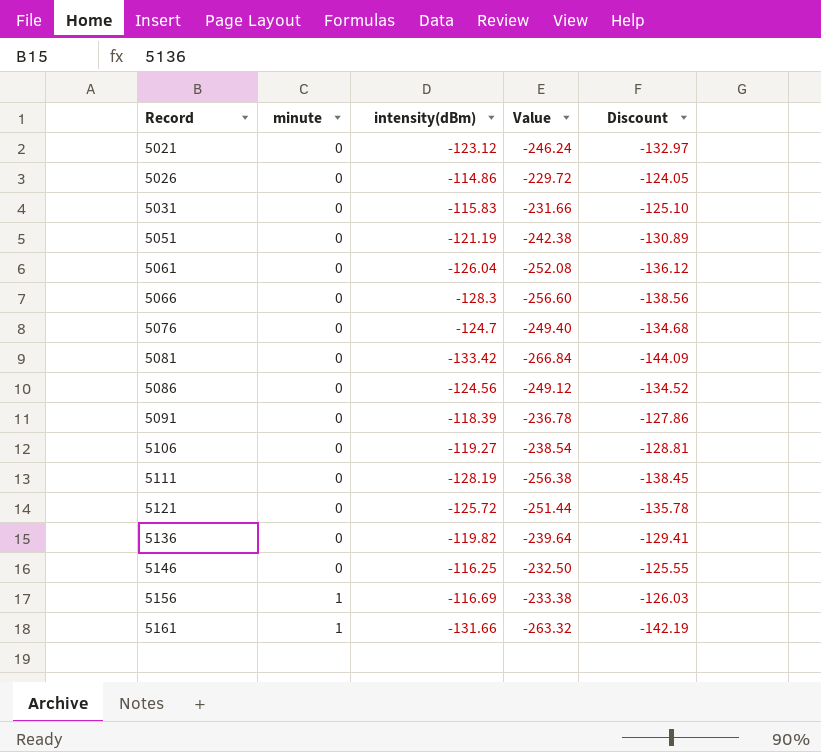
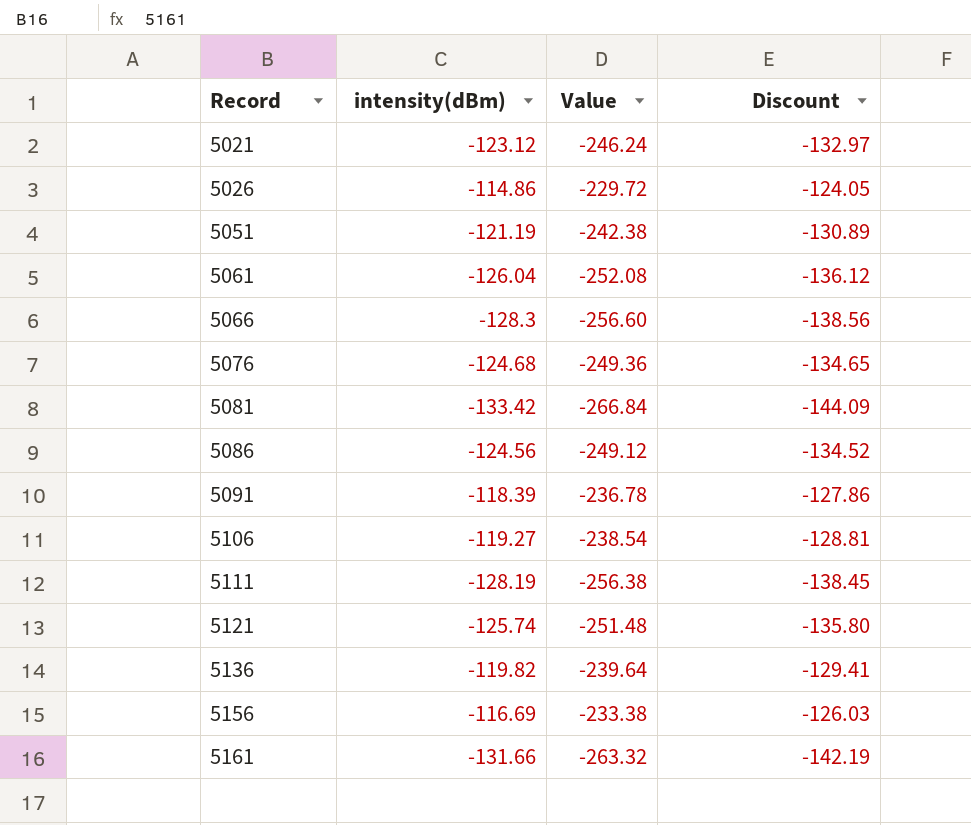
column minute | position: 2 -> none
row 5031: 0 | -115.83 | -231.66 | -125.10 -> none
row 5146: 0 | -116.25 | -232.50 | -125.55 -> none
5076 | intensity(dBm): -124.7 -> -124.68
5076 | Value: -249.40 -> -249.36
5076 | Discount: -134.68 -> -134.65
5121 | intensity(dBm): -125.72 -> -125.74
5121 | Value: -251.44 -> -251.48
5121 | Discount: -135.78 -> -135.80

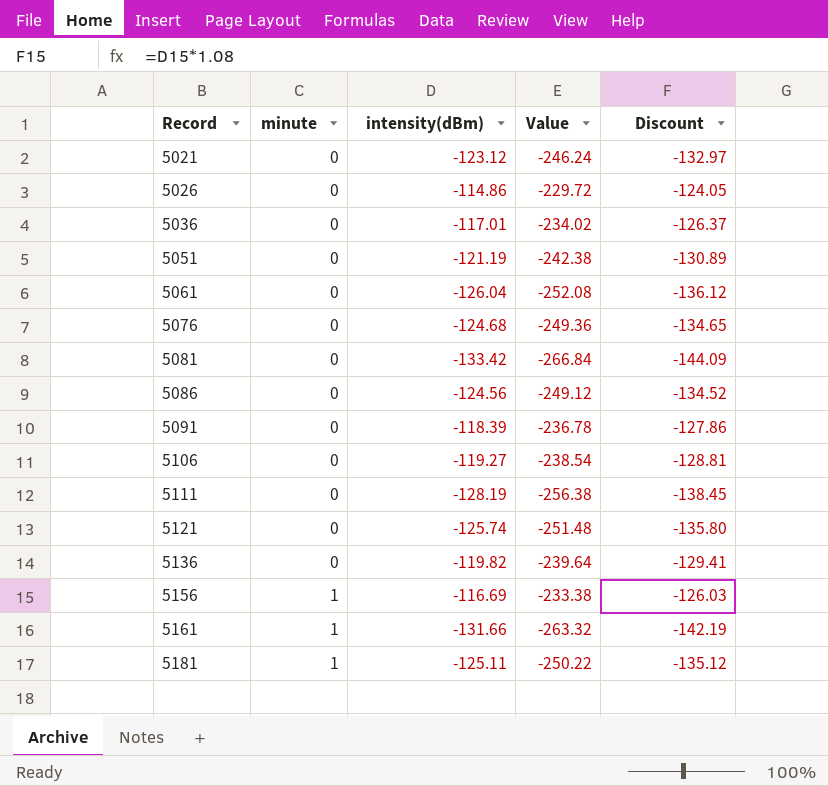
column minute | position: none -> 2
row 5066: -128.3 | -256.60 | -138.56 -> none
row 5036: none -> 0 | -117.01 | -234.02 | -126.37
row 5181: none -> 1 | -125.11 | -250.22 | -135.12

